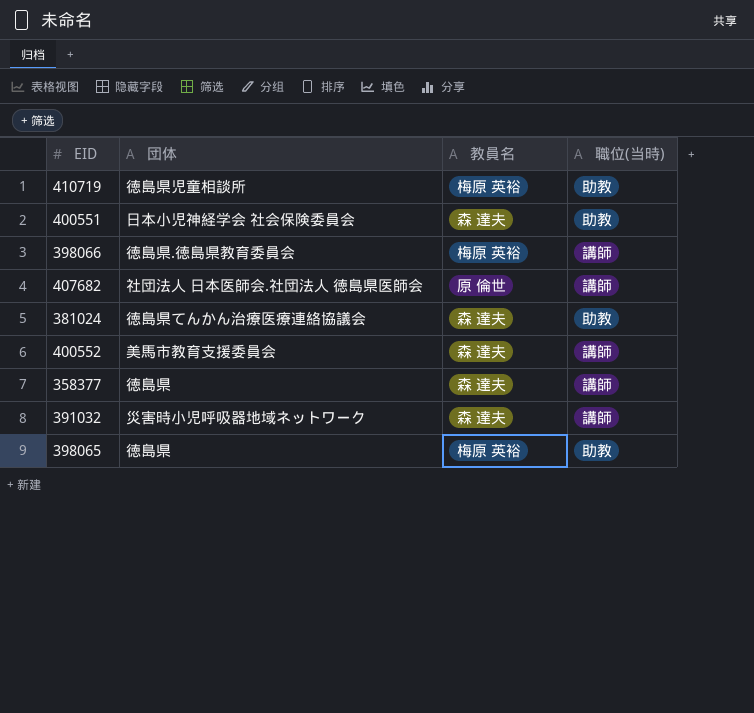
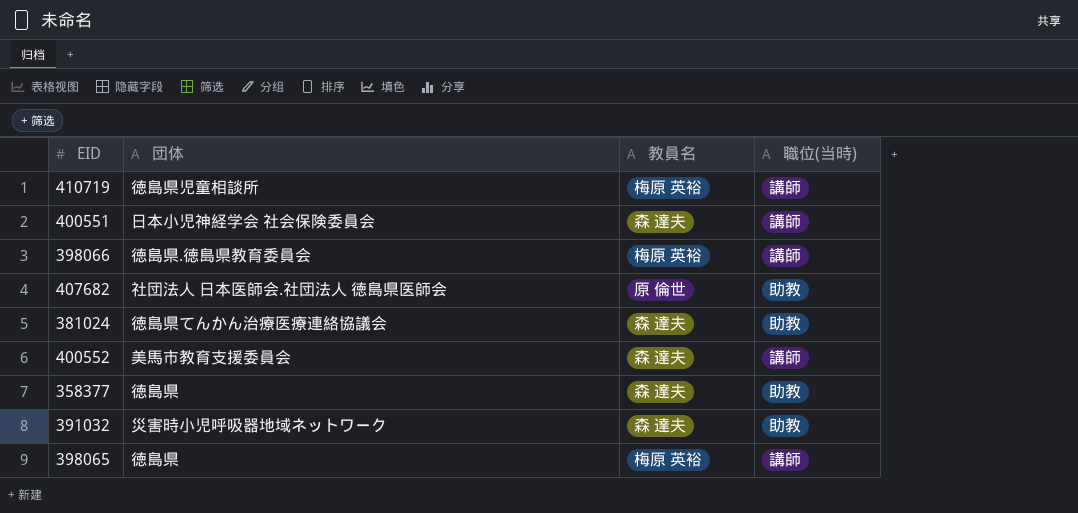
410719 | 職位(当時): 助教 -> 講師
400551 | 職位(当時): 助教 -> 講師
407682 | 職位(当時): 講師 -> 助教
358377 | 職位(当時): 講師 -> 助教
391032 | 職位(当時): 講師 -> 助教
398065 | 職位(当時): 助教 -> 講師

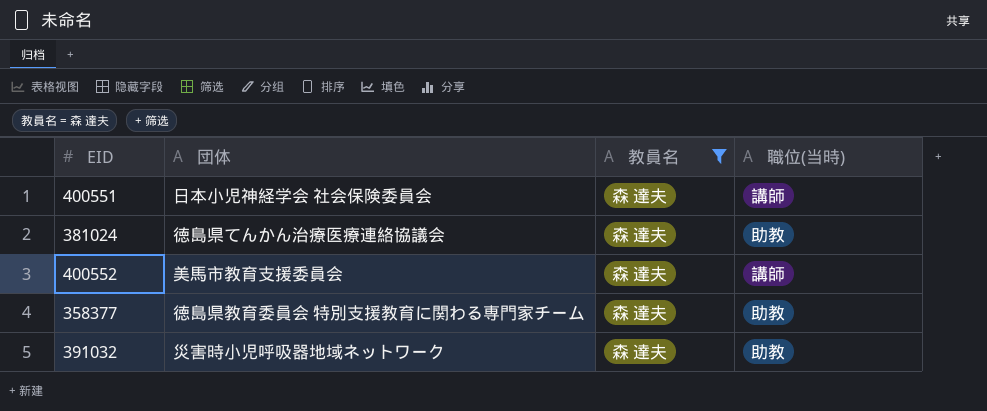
filter: none -> 教員名 = 森 達夫
358377 | 団体: 徳島県 -> 徳島県教育委員会 特別支援教育に関わる専門家チーム

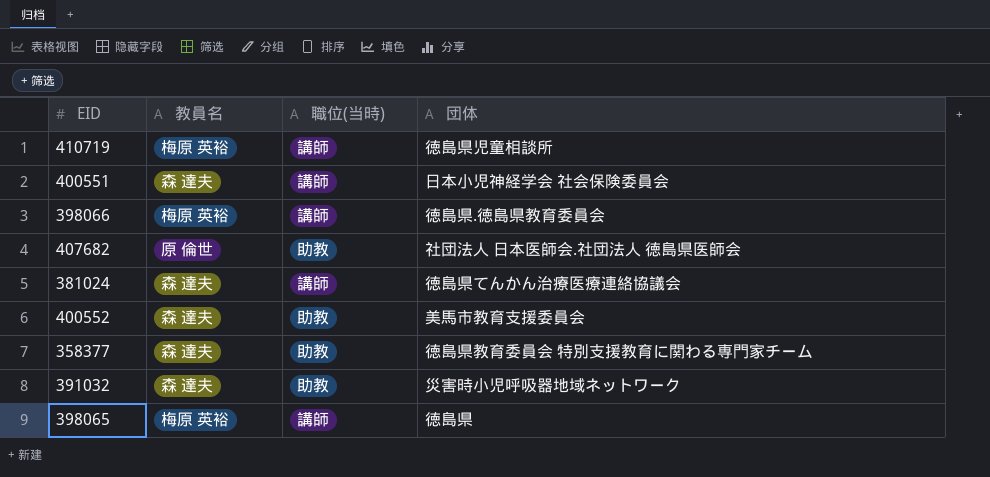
filter: 教員名 = 森 達夫 -> none
column 団体 | position: 2 -> 4
381024 | 職位(当時): 助教 -> 講師
400552 | 職位(当時): 講師 -> 助教

